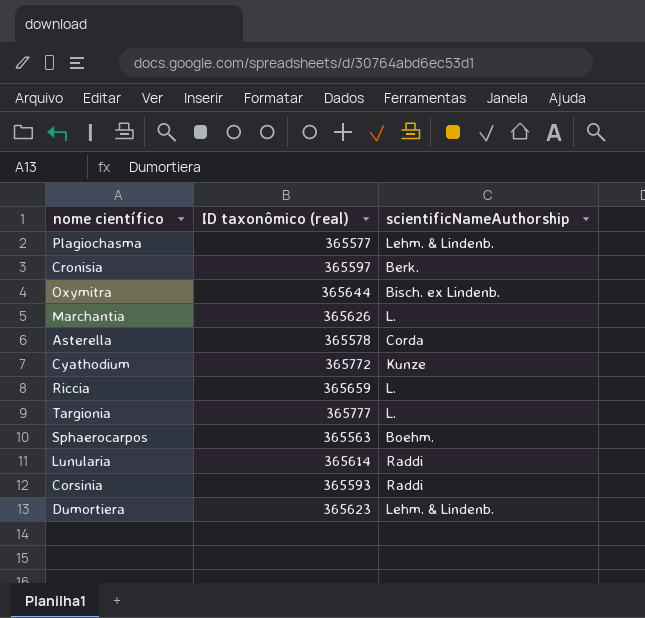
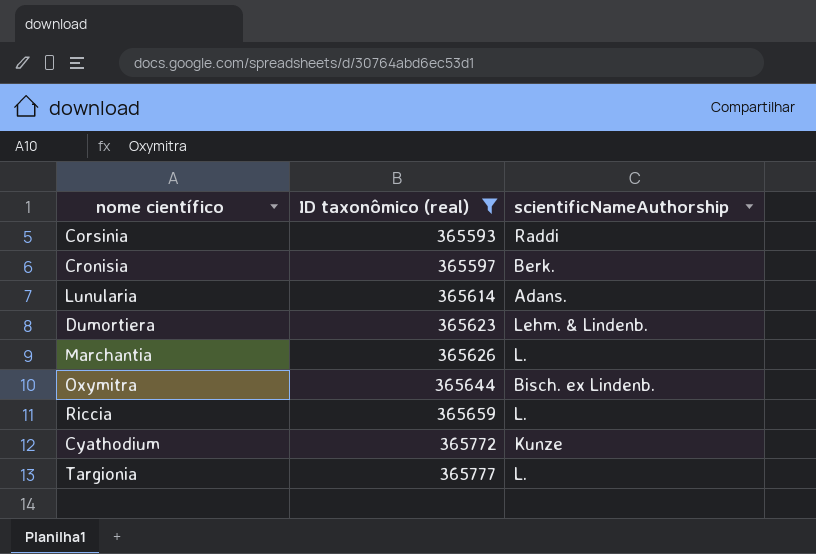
filter: none -> ID taxonômico (real) >= 365593
row order: none -> ID taxonômico (real) ascending
Lunularia | scientificNameAuthorship: Raddi -> Adans.

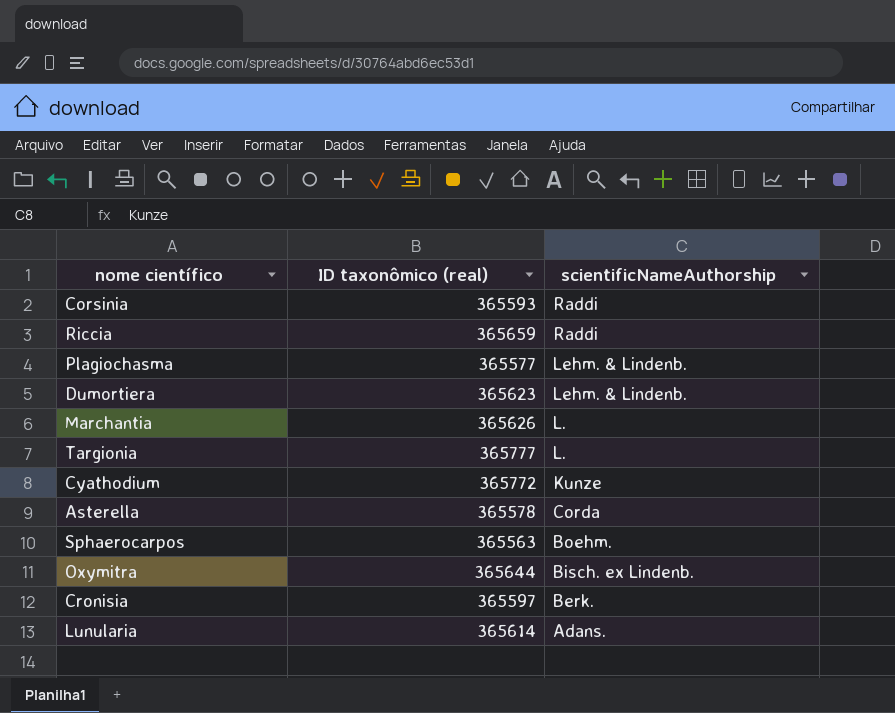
filter: ID taxonômico (real) >= 365593 -> none
row order: ID taxonômico (real) ascending -> scientificNameAuthorship descending
Riccia | scientificNameAuthorship: L. -> Raddi

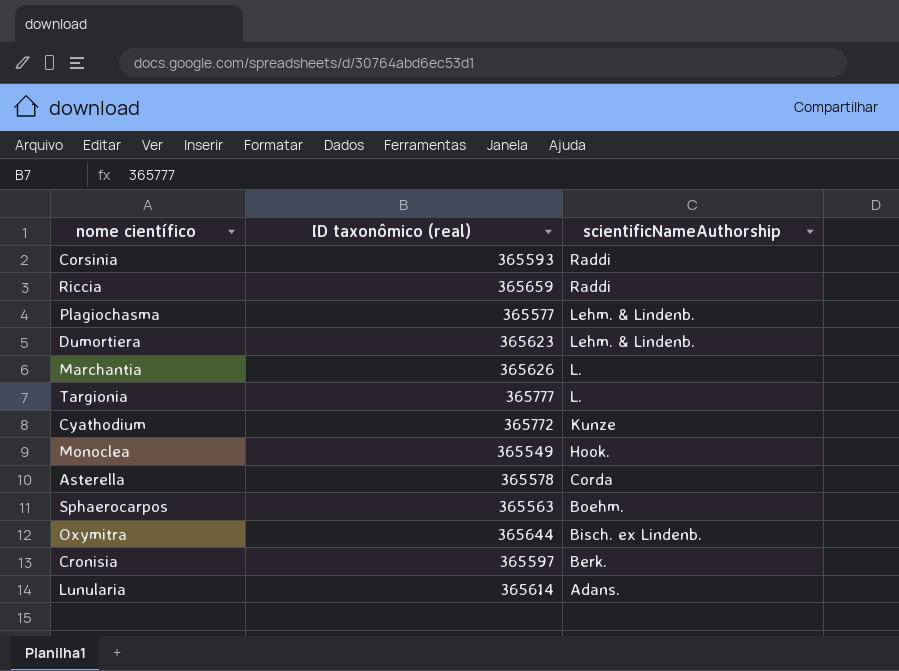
row Monoclea: none -> 365549 | Hook.

